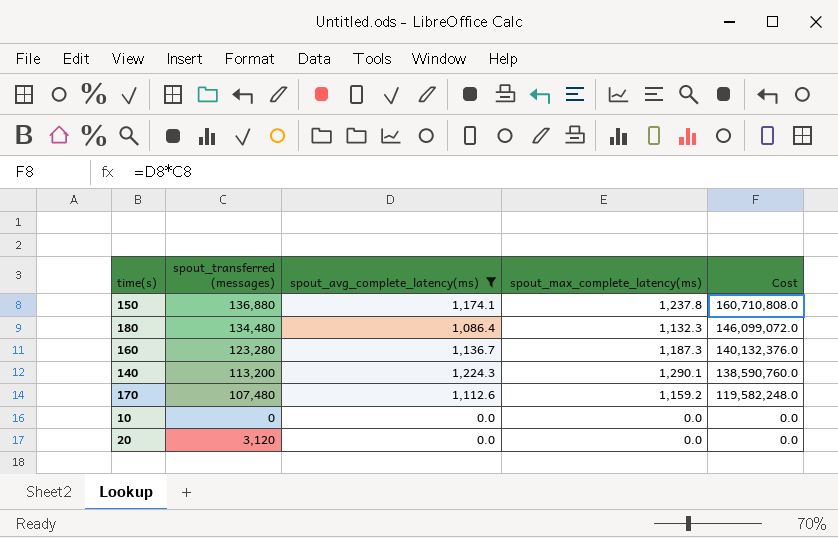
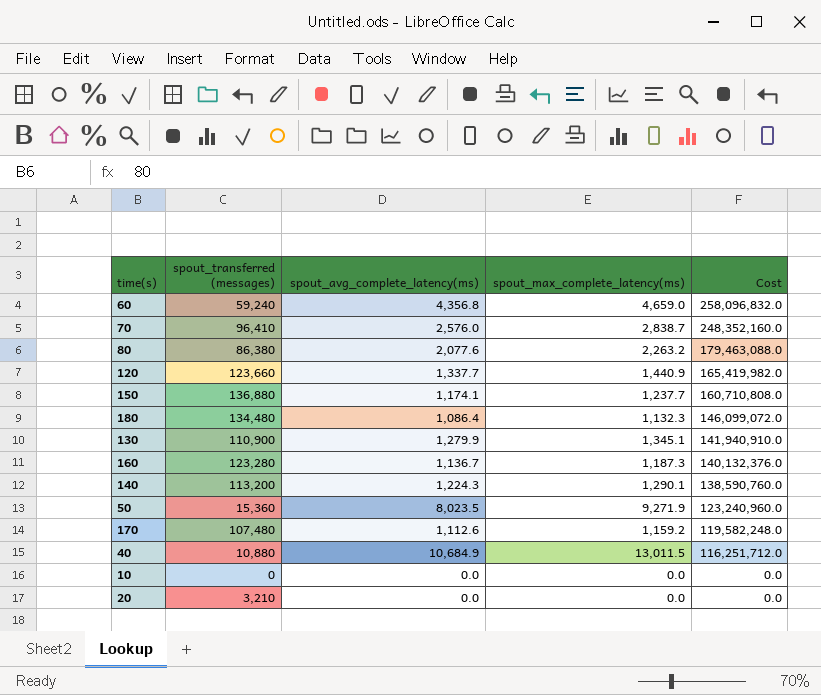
filter: spout_avg_complete_latency(ms) <= 1,224.3 -> none
150 | spout_max_complete_latency(ms): 1,237.8 -> 1,237.7
20 | spout_transferred (messages): 3,120 -> 3,210

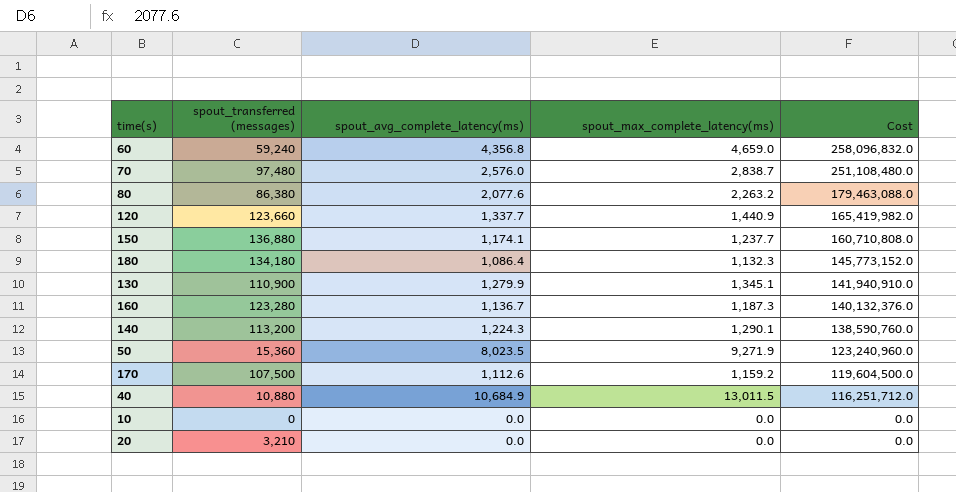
70 | spout_transferred (messages): 96,410 -> 97,480
70 | Cost: 248,352,160.0 -> 251,108,480.0
180 | spout_transferred (messages): 134,480 -> 134,180
180 | Cost: 146,099,072.0 -> 145,773,152.0
170 | spout_transferred (messages): 107,480 -> 107,500
170 | Cost: 119,582,248.0 -> 119,604,500.0

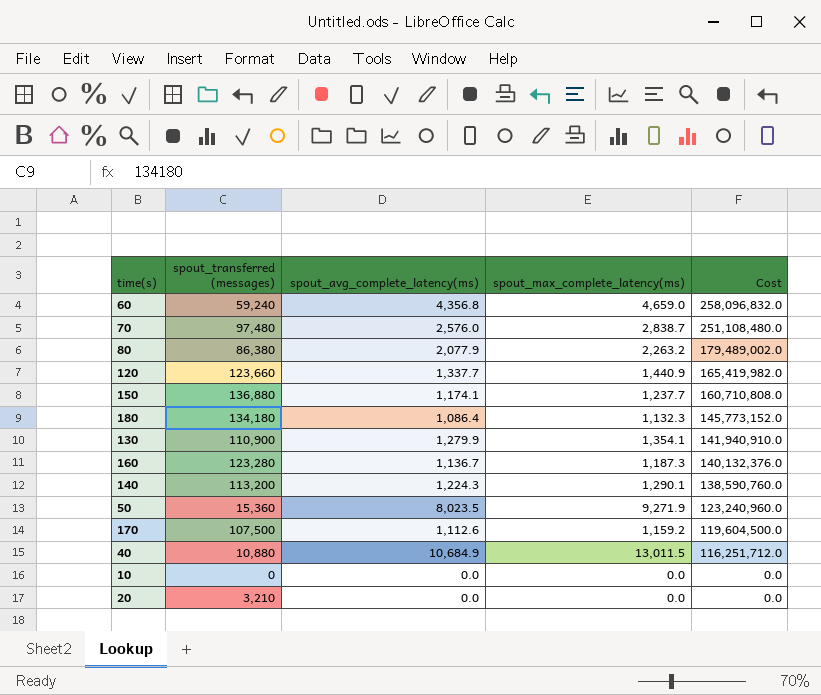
80 | spout_avg_complete_latency(ms): 2,077.6 -> 2,077.9
80 | Cost: 179,463,088.0 -> 179,489,002.0
130 | spout_max_complete_latency(ms): 1,345.1 -> 1,354.1

